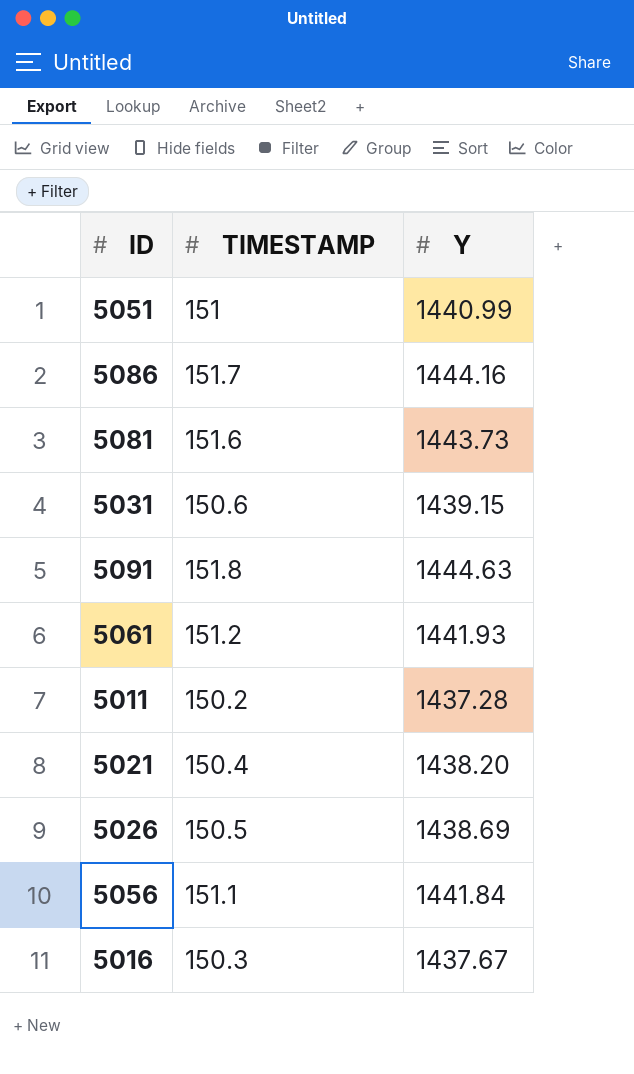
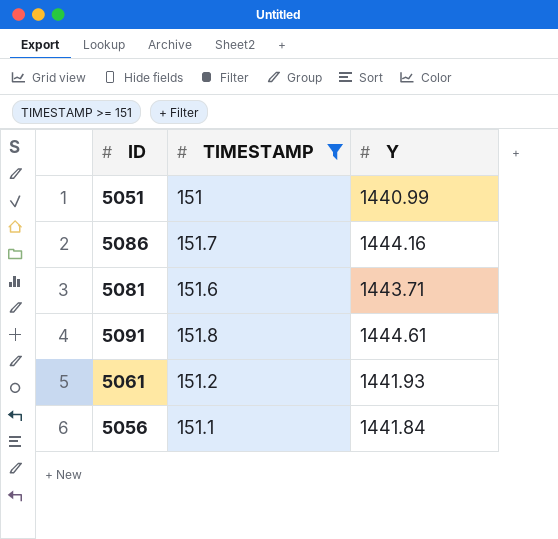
filter: none -> TIMESTAMP >= 151
5081 | Y: 1443.73 -> 1443.71
5091 | Y: 1444.63 -> 1444.61

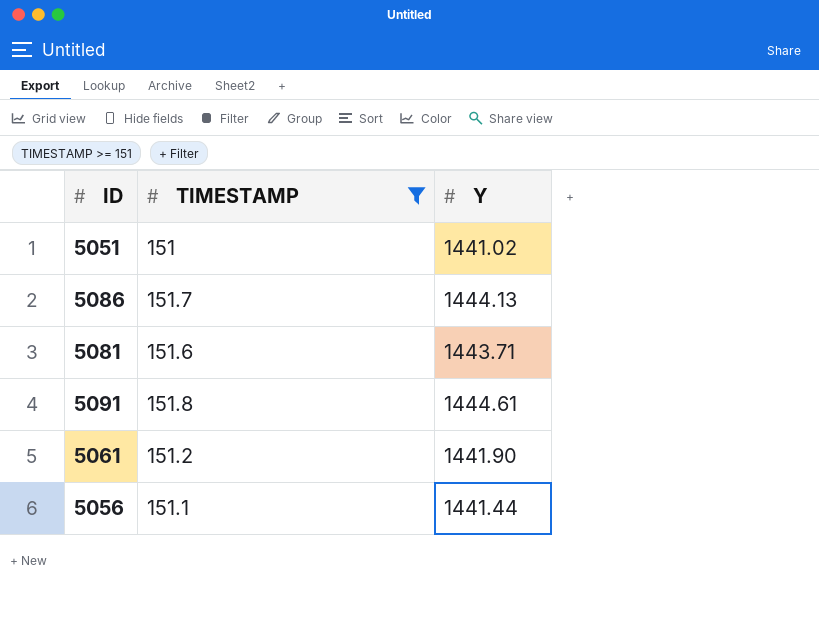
5051 | Y: 1440.99 -> 1441.02
5086 | Y: 1444.16 -> 1444.13
5061 | Y: 1441.93 -> 1441.90
5056 | Y: 1441.84 -> 1441.44

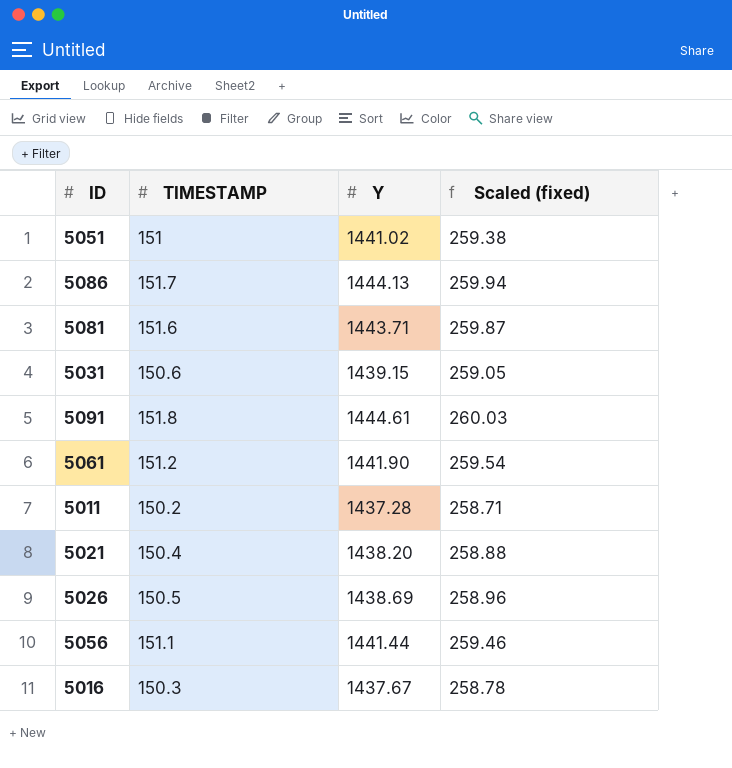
filter: TIMESTAMP >= 151 -> none
column Scaled (fixed) | formula: none -> [Y] * 0.18

